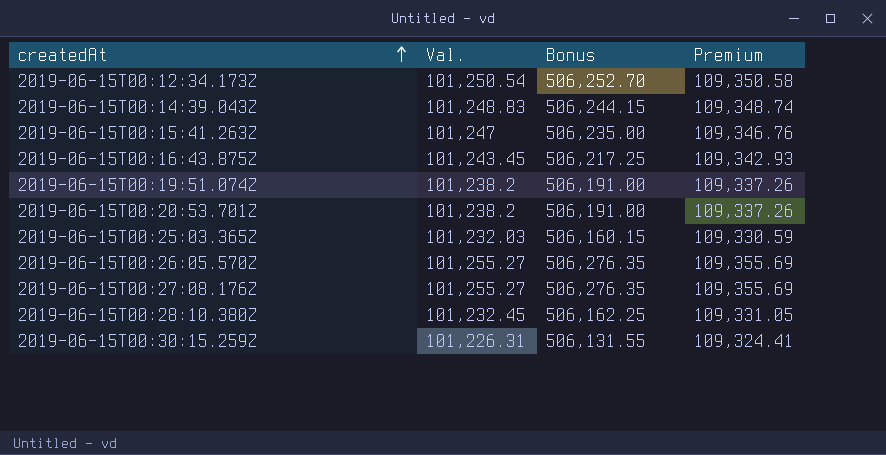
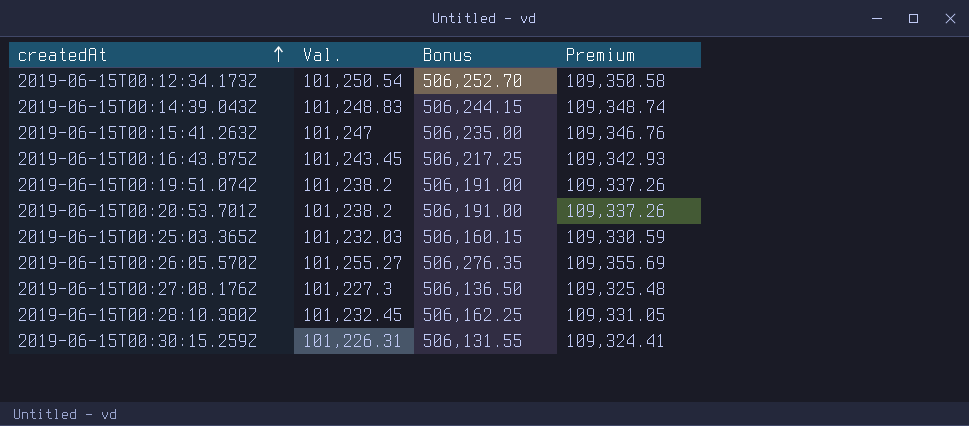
2019-06-15T00:27:08.176Z | Val.: 101,255.27 -> 101,227.3
2019-06-15T00:27:08.176Z | Bonus: 506,276.35 -> 506,136.50
2019-06-15T00:27:08.176Z | Premium: 109,355.69 -> 109,325.48

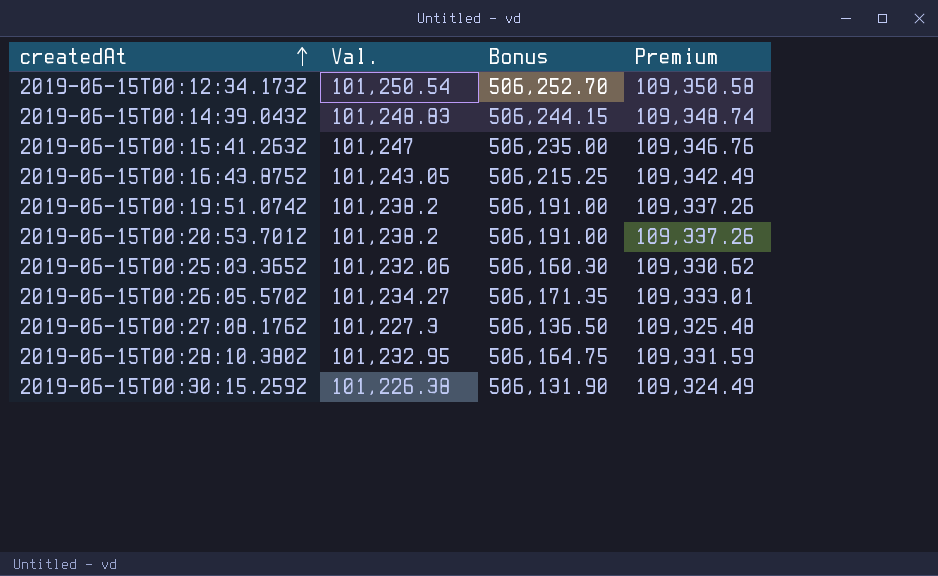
2019-06-15T00:16:43.875Z | Val.: 101,243.45 -> 101,243.05
2019-06-15T00:16:43.875Z | Bonus: 506,217.25 -> 506,215.25
2019-06-15T00:16:43.875Z | Premium: 109,342.93 -> 109,342.49
2019-06-15T00:25:03.365Z | Val.: 101,232.03 -> 101,232.06
2019-06-15T00:25:03.365Z | Bonus: 506,160.15 -> 506,160.30
2019-06-15T00:25:03.365Z | Premium: 109,330.59 -> 109,330.62
2019-06-15T00:26:05.570Z | Val.: 101,255.27 -> 101,234.27
2019-06-15T00:26:05.570Z | Bonus: 506,276.35 -> 506,171.35
2019-06-15T00:26:05.570Z | Premium: 109,355.69 -> 109,333.01
2019-06-15T00:28:10.380Z | Val.: 101,232.45 -> 101,232.95
2019-06-15T00:28:10.380Z | Bonus: 506,162.25 -> 506,164.75
2019-06-15T00:28:10.380Z | Premium: 109,331.05 -> 109,331.59
2019-06-15T00:30:15.259Z | Val.: 101,226.31 -> 101,226.38
2019-06-15T00:30:15.259Z | Bonus: 506,131.55 -> 506,131.90
2019-06-15T00:30:15.259Z | Premium: 109,324.41 -> 109,324.49

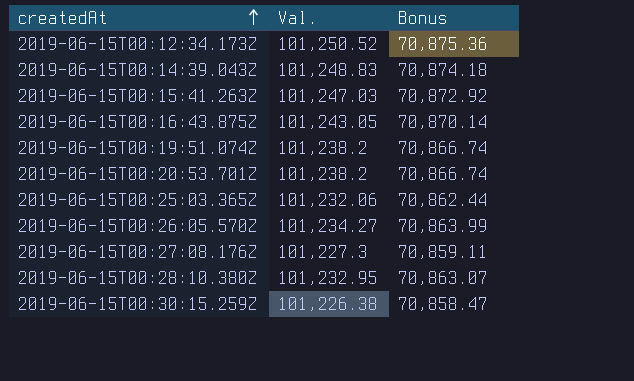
column Premium | formula: [Val.] * 1.08 -> none
column Bonus | formula: [Val.] * 5 -> [Val.] * 0.7
2019-06-15T00:12:34.173Z | Val.: 101,250.54 -> 101,250.52
2019-06-15T00:15:41.263Z | Val.: 101,247 -> 101,247.03

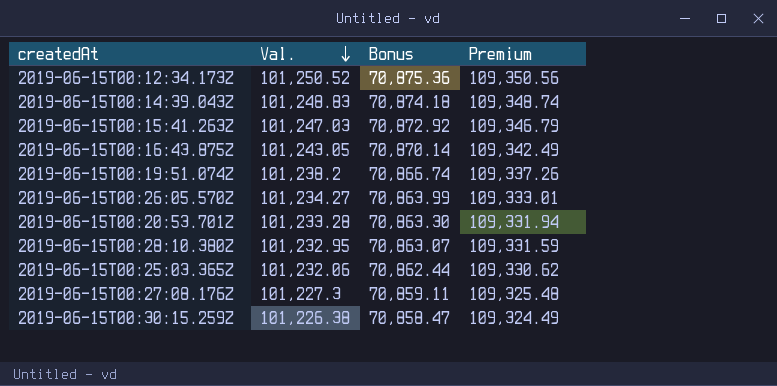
row order: createdAt ascending -> Val. descending
column Premium | formula: none -> [Val.] * 1.08
2019-06-15T00:20:53.701Z | Val.: 101,238.2 -> 101,233.28
2019-06-15T00:20:53.701Z | Bonus: 70,866.74 -> 70,863.30

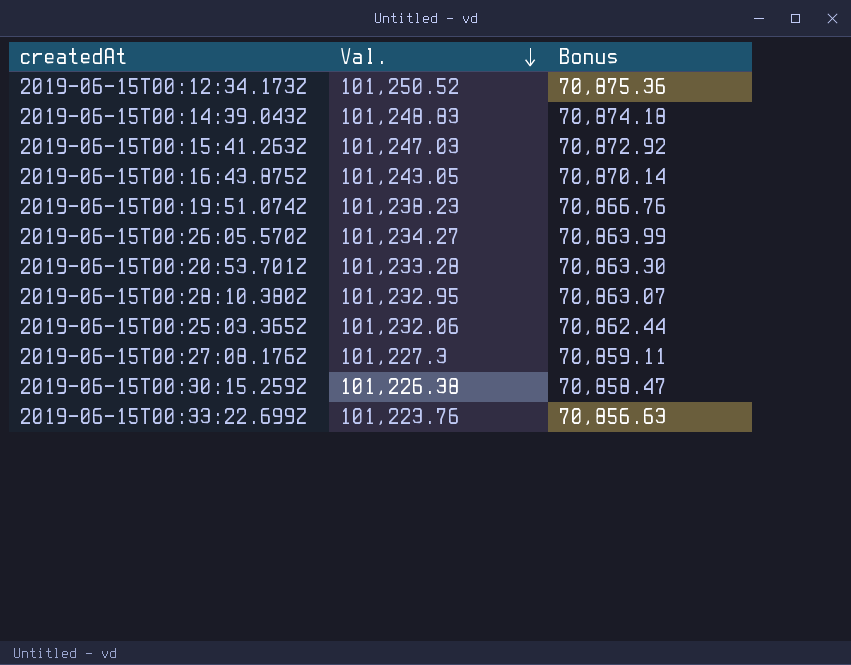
column Premium | formula: [Val.] * 1.08 -> none
2019-06-15T00:19:51.074Z | Val.: 101,238.2 -> 101,238.23
2019-06-15T00:19:51.074Z | Bonus: 70,866.74 -> 70,866.76
row 2019-06-15T00:33:22.699Z: none -> 101,223.76 | 70,856.63

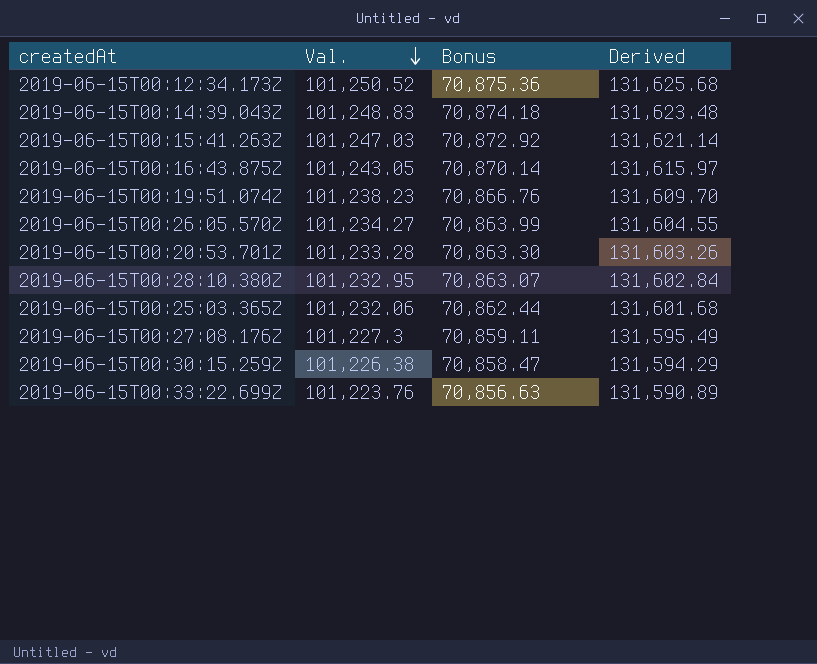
column Derived | formula: none -> [Val.] * 1.3

